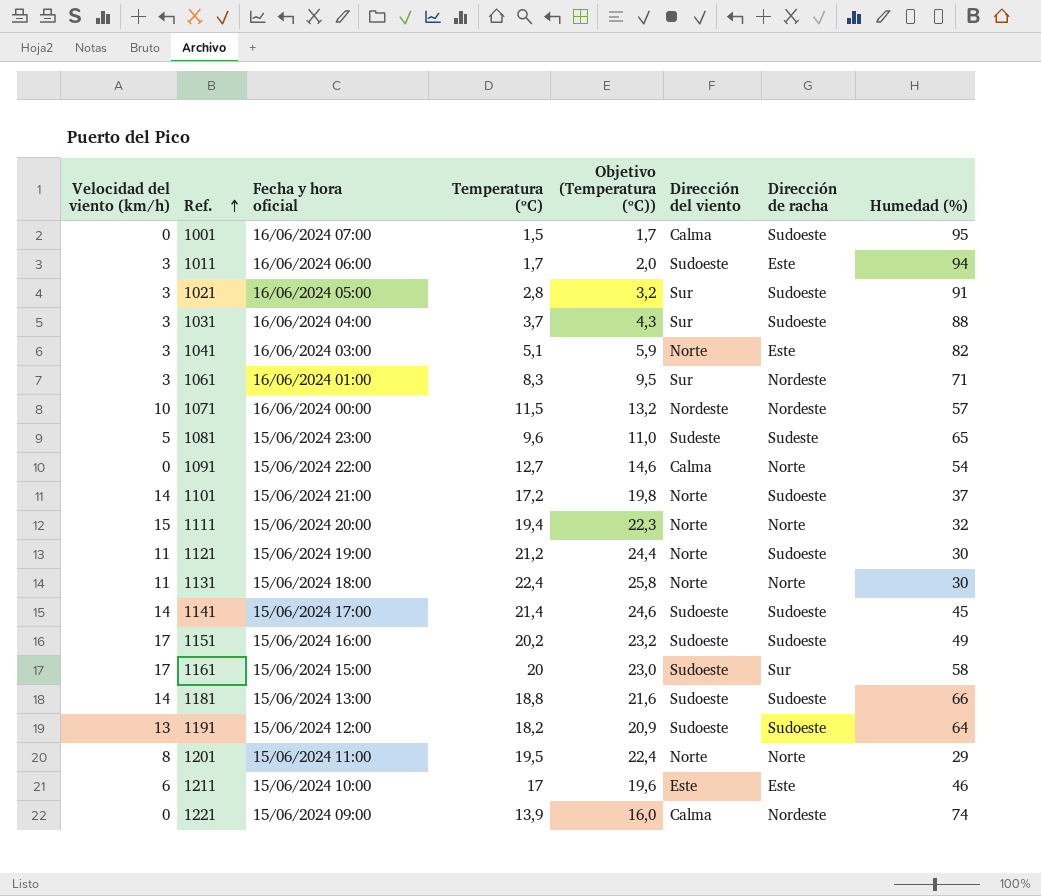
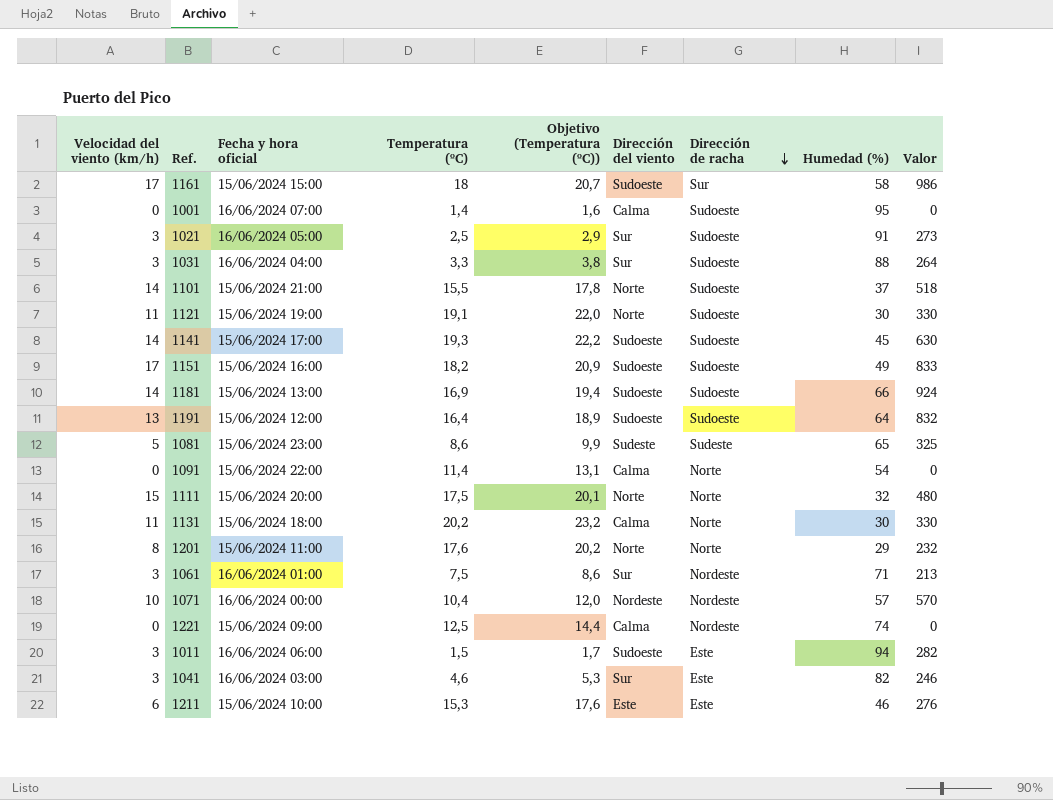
row order: Ref. ascending -> Dirección de racha descending
column Valor | formula: none -> [Velocidad del viento (km/h)] * [Humedad (%)]
1161 | Temperatura (ºC): 20 -> 18
1161 | Objetivo (Temperatura (ºC)): 23,0 -> 20,7
1001 | Temperatura (ºC): 1,5 -> 1,4
1001 | Objetivo (Temperatura (ºC)): 1,7 -> 1,6
1021 | Temperatura (ºC): 2,8 -> 2,5
1021 | Objetivo (Temperatura (ºC)): 3,2 -> 2,9
1031 | Temperatura (ºC): 3,7 -> 3,3
1031 | Objetivo (Temperatura (ºC)): 4,3 -> 3,8
1101 | Temperatura (ºC): 17,2 -> 15,5
1101 | Objetivo (Temperatura (ºC)): 19,8 -> 17,8
1121 | Temperatura (ºC): 21,2 -> 19,1
1121 | Objetivo (Temperatura (ºC)): 24,4 -> 22,0
1141 | Temperatura (ºC): 21,4 -> 19,3
1141 | Objetivo (Temperatura (ºC)): 24,6 -> 22,2
1151 | Temperatura (ºC): 20,2 -> 18,2
1151 | Objetivo (Temperatura (ºC)): 23,2 -> 20,9
1181 | Temperatura (ºC): 18,8 -> 16,9
1181 | Objetivo (Temperatura (ºC)): 21,6 -> 19,4
1191 | Temperatura (ºC): 18,2 -> 16,4
1191 | Objetivo (Temperatura (ºC)): 20,9 -> 18,9
1081 | Temperatura (ºC): 9,6 -> 8,6
1081 | Objetivo (Temperatura (ºC)): 11,0 -> 9,9
1091 | Temperatura (ºC): 12,7 -> 11,4
1091 | Objetivo (Temperatura (ºC)): 14,6 -> 13,1
1111 | Temperatura (ºC): 19,4 -> 17,5
1111 | Objetivo (Temperatura (ºC)): 22,3 -> 20,1
1131 | Temperatura (ºC): 22,4 -> 20,2
1131 | Objetivo (Temperatura (ºC)): 25,8 -> 23,2
1131 | Dirección del viento: Norte -> Calma
1201 | Temperatura (ºC): 19,5 -> 17,6
1201 | Objetivo (Temperatura (ºC)): 22,4 -> 20,2
1061 | Temperatura (ºC): 8,3 -> 7,5
1061 | Objetivo (Temperatura (ºC)): 9,5 -> 8,6
1071 | Temperatura (ºC): 11,5 -> 10,4
1071 | Objetivo (Temperatura (ºC)): 13,2 -> 12,0
1221 | Temperatura (ºC): 13,9 -> 12,5
1221 | Objetivo (Temperatura (ºC)): 16,0 -> 14,4
1011 | Temperatura (ºC): 1,7 -> 1,5
1011 | Objetivo (Temperatura (ºC)): 2,0 -> 1,7
1041 | Temperatura (ºC): 5,1 -> 4,6
1041 | Objetivo (Temperatura (ºC)): 5,9 -> 5,3
1041 | Dirección del viento: Norte -> Sur
1211 | Temperatura (ºC): 17 -> 15,3
1211 | Objetivo (Temperatura (ºC)): 19,6 -> 17,6

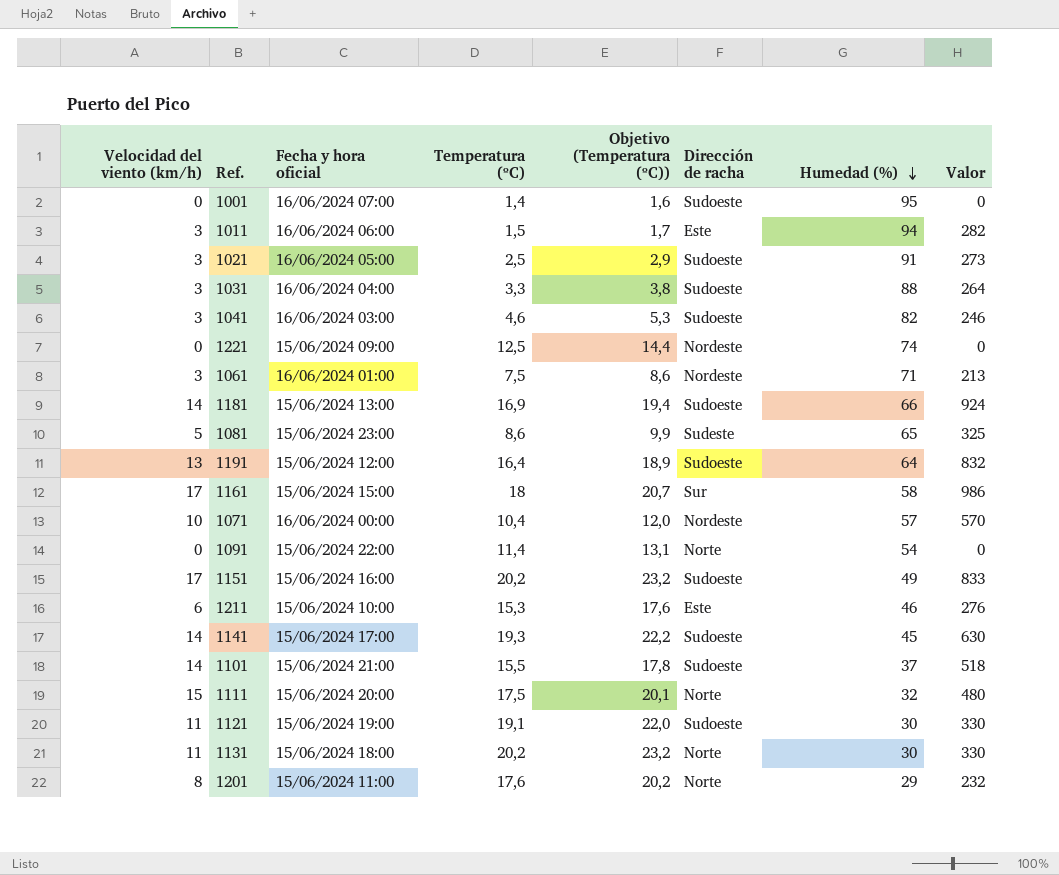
row order: Dirección de racha descending -> Humedad (%) descending
column Dirección del viento | position: 6 -> none
1041 | Dirección de racha: Este -> Sudoeste
1151 | Temperatura (ºC): 18,2 -> 20,2
1151 | Objetivo (Temperatura (ºC)): 20,9 -> 23,2

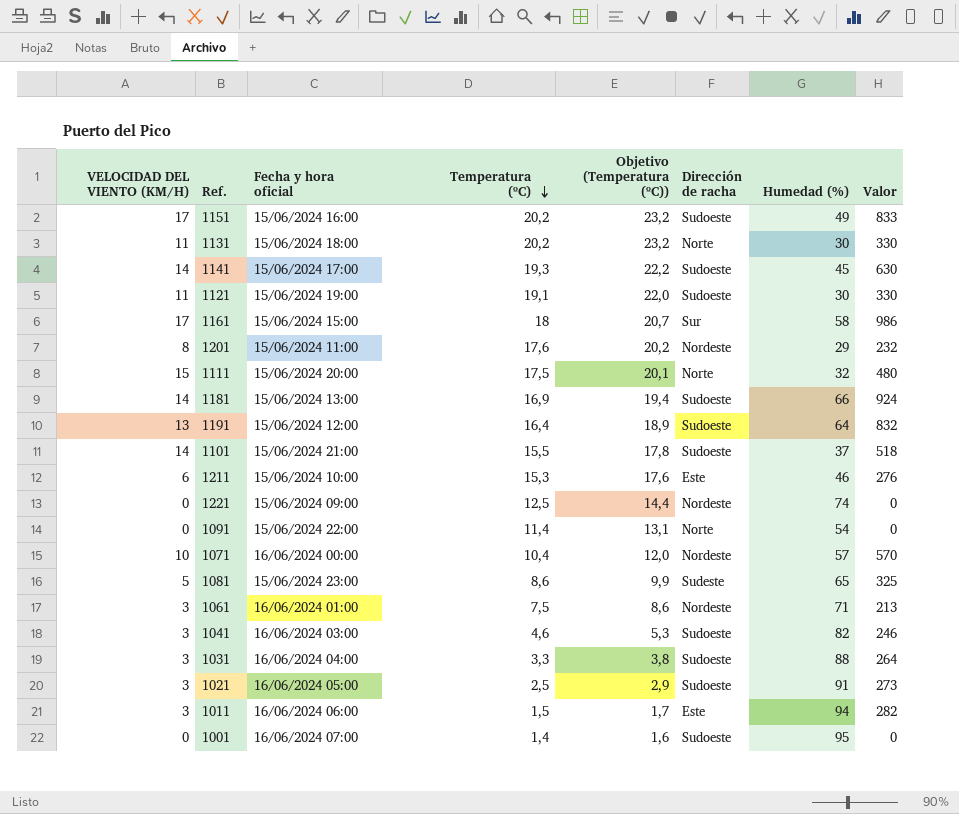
row order: Humedad (%) descending -> Temperatura (ºC) descending
column name: Velocidad del viento (km/h) -> VELOCIDAD DEL VIENTO (KM/H)
1201 | Dirección de racha: Norte -> Nordeste

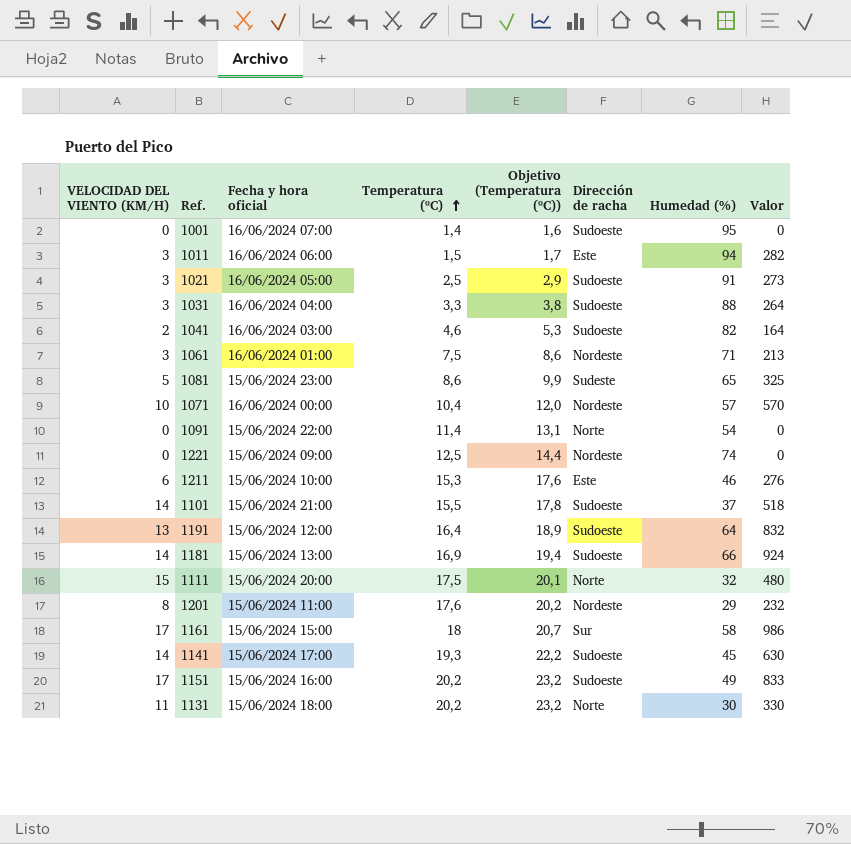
row order: Temperatura (ºC) descending -> Temperatura (ºC) ascending
row 1121: 11 | 15/06/2024 19:00 | 19,1 | 22,0 | Sudoeste | 30 | 330 -> none
1041 | VELOCIDAD DEL VIENTO (KM/H): 3 -> 2
1041 | Valor: 246 -> 164

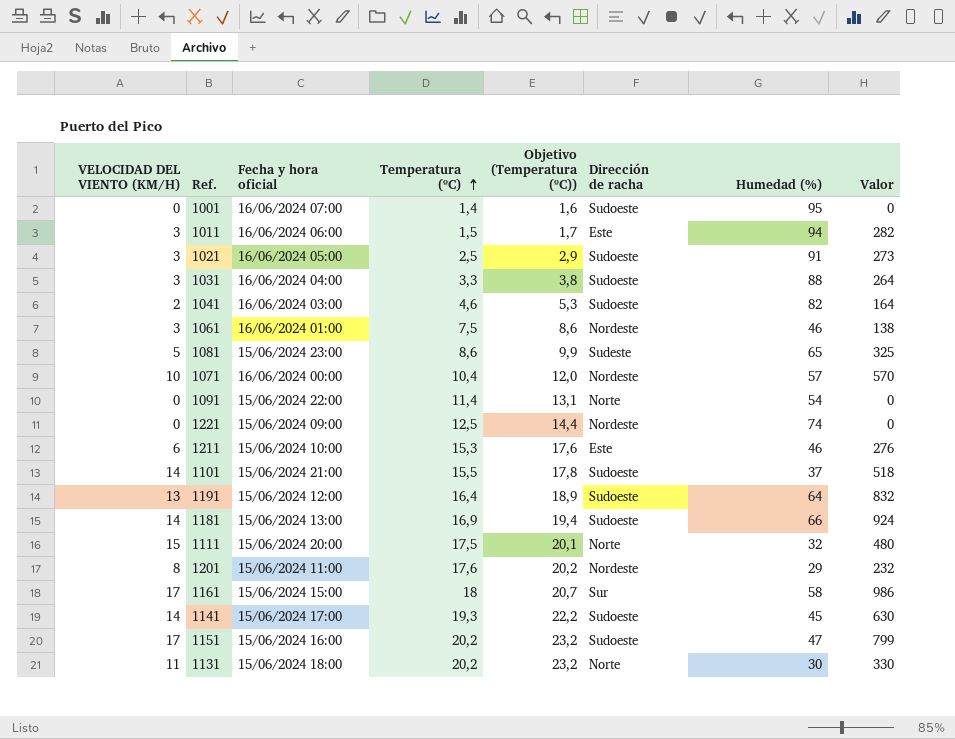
1061 | Humedad (%): 71 -> 46
1061 | Valor: 213 -> 138
1151 | Humedad (%): 49 -> 47
1151 | Valor: 833 -> 799

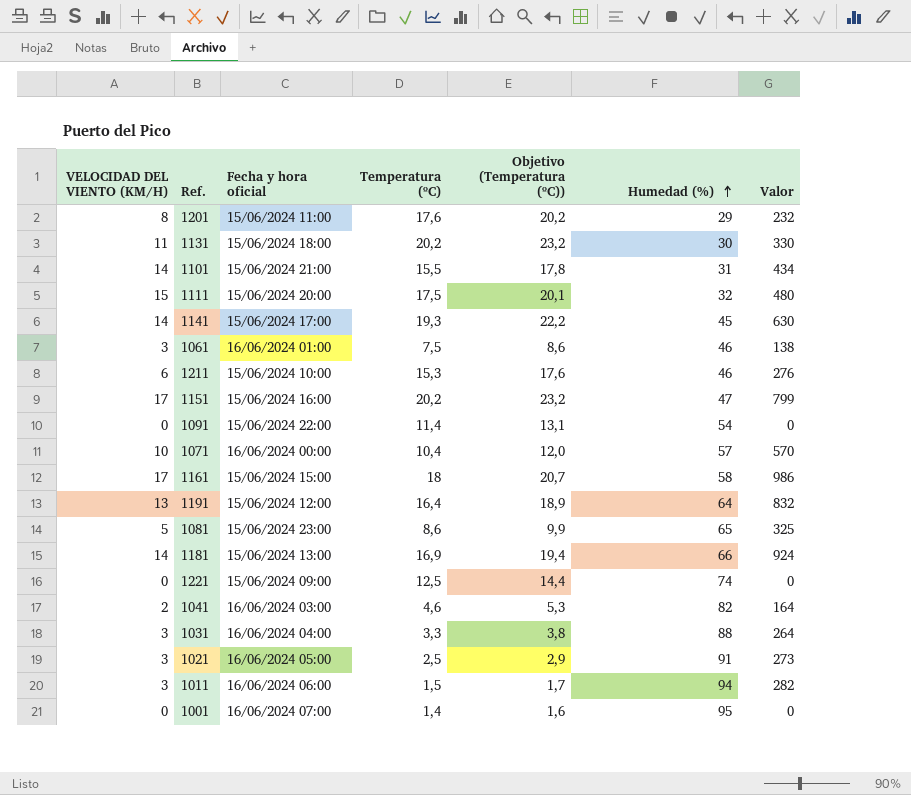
row order: Temperatura (ºC) ascending -> Humedad (%) ascending
column Dirección de racha | position: 6 -> none
1101 | Humedad (%): 37 -> 31
1101 | Valor: 518 -> 434

